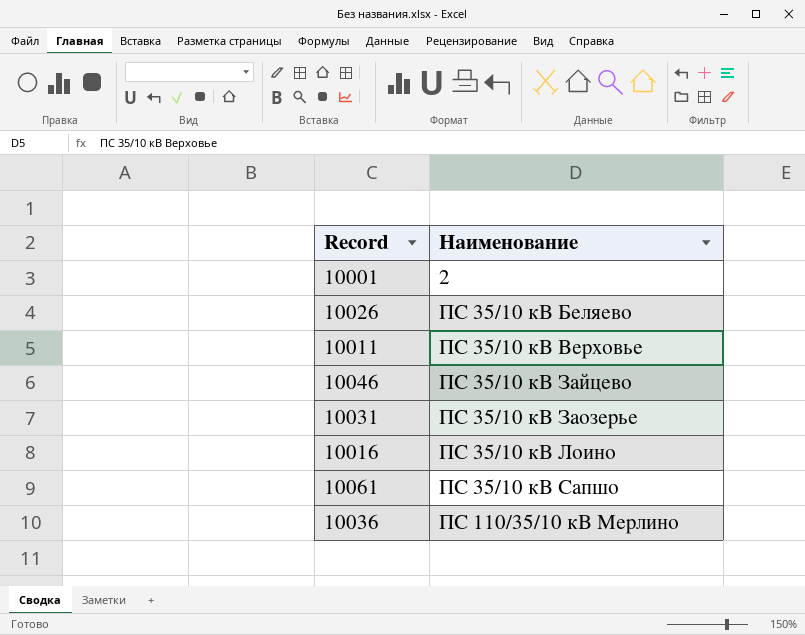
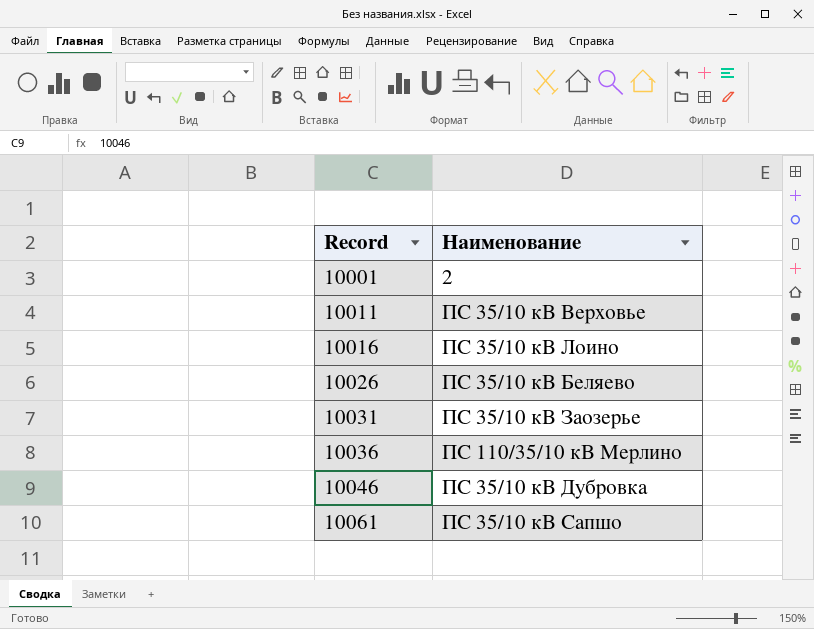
row order: Наименование ascending -> Record ascending
10046 | Наименование: ПС 35/10 кВ Зайцево -> ПС 35/10 кВ Дубровка

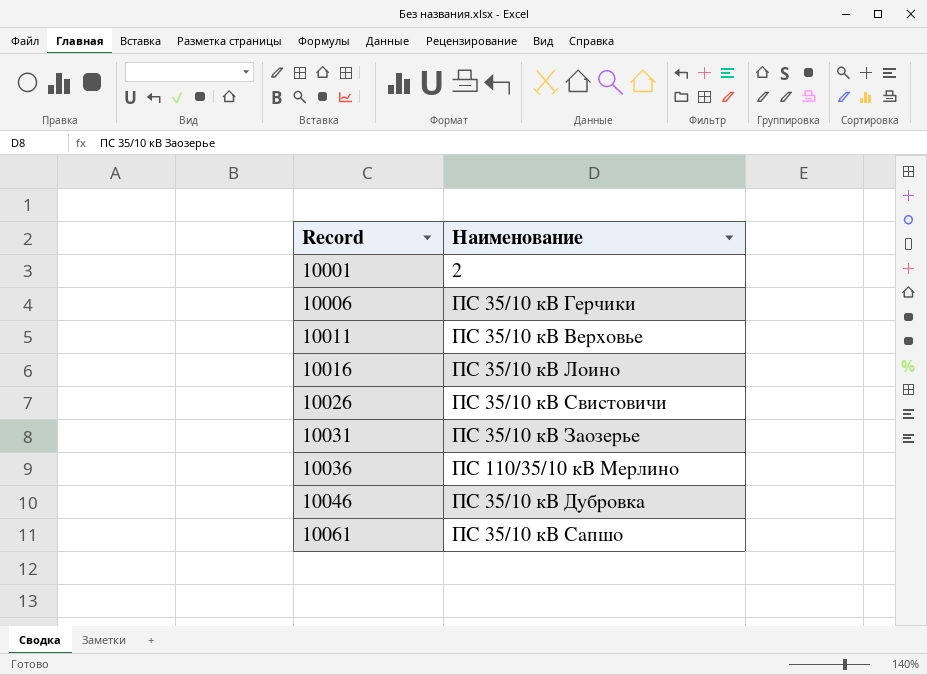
row 10006: none -> ПС 35/10 кВ Герчики
10026 | Наименование: ПС 35/10 кВ Беляево -> ПС 35/10 кВ Свистовичи

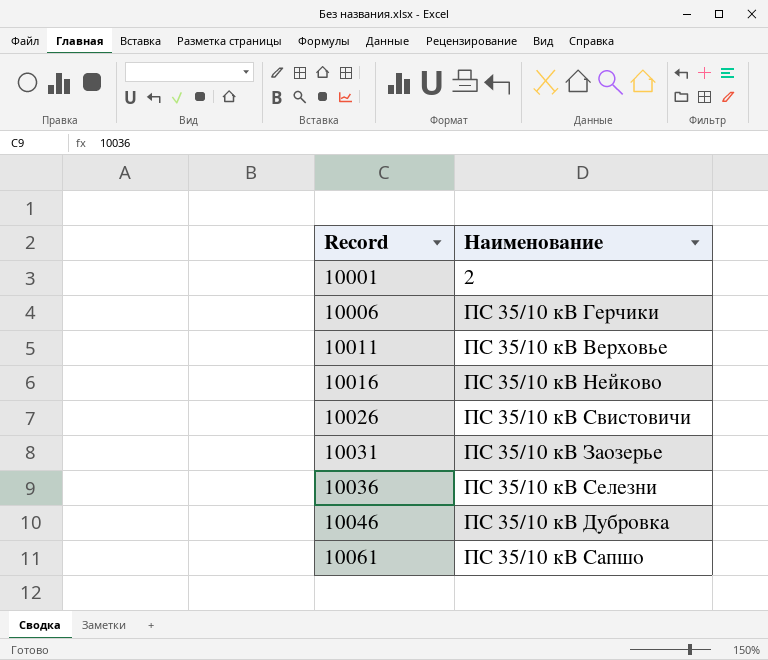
10016 | Наименование: ПС 35/10 кВ Лоино -> ПС 35/10 кВ Нейково
10036 | Наименование: ПС 110/35/10 кВ Мерлино -> ПС 35/10 кВ Селезни

